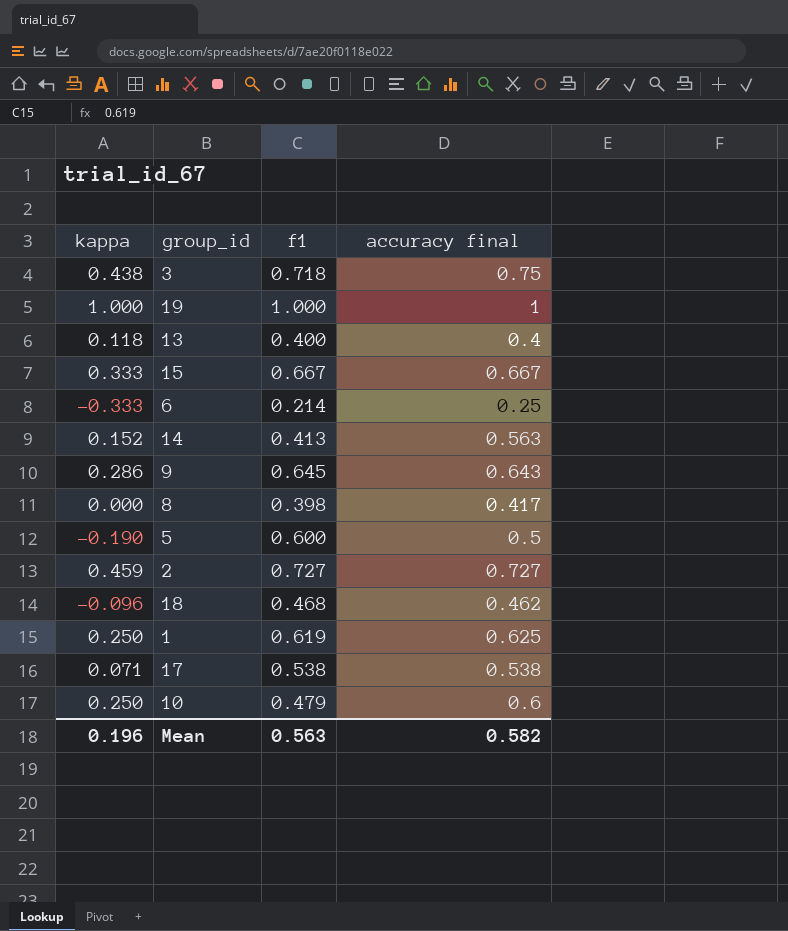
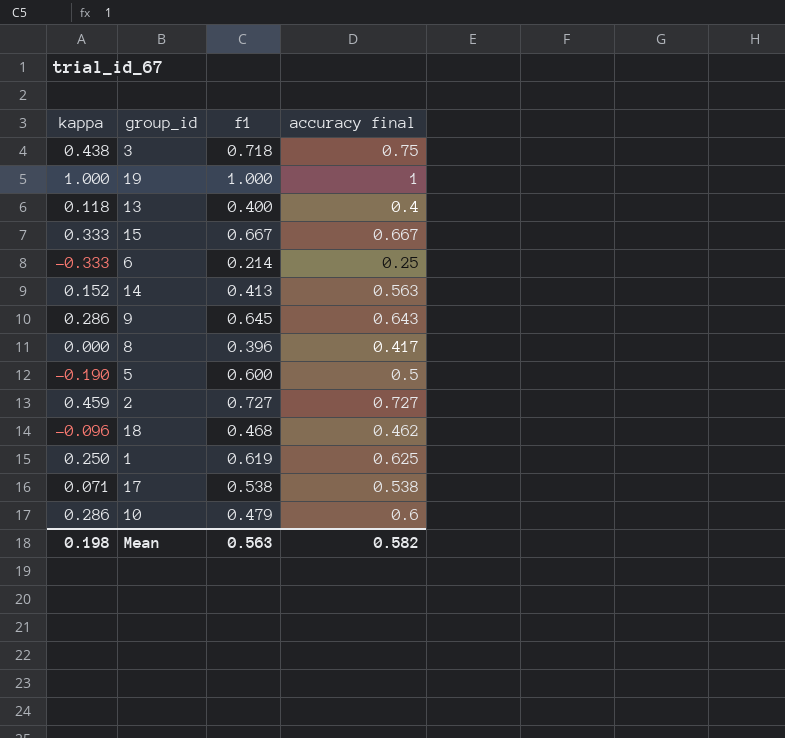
8 | f1: 0.398 -> 0.396
10 | kappa: 0.250 -> 0.286
Mean | kappa: 0.196 -> 0.198

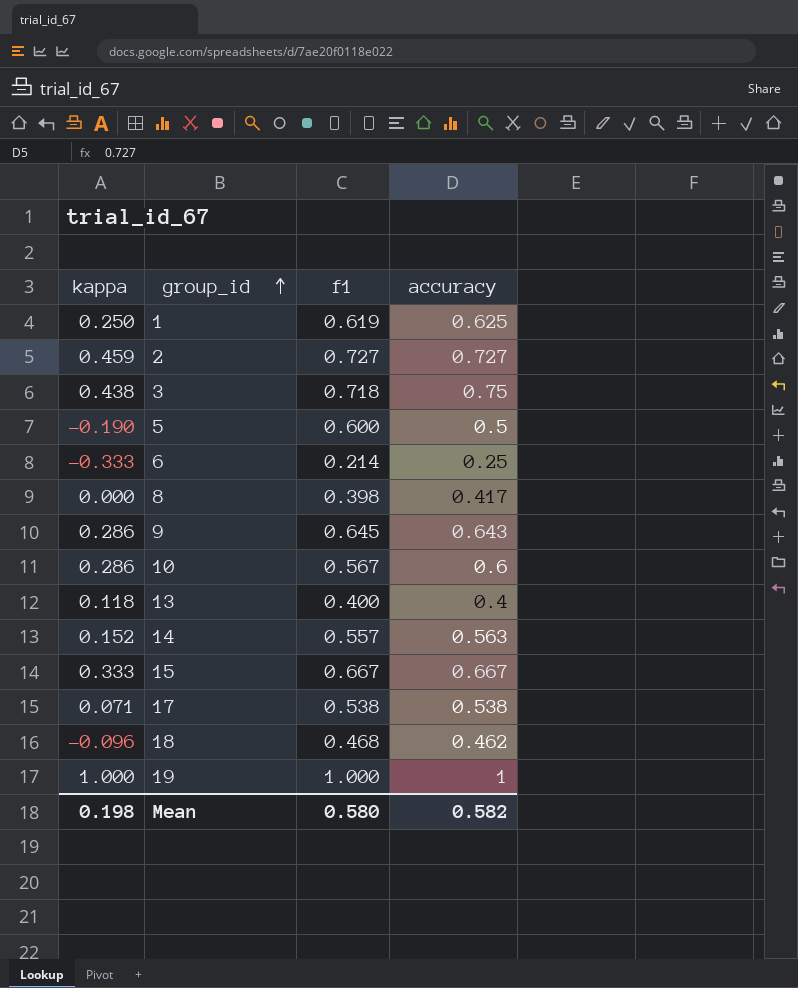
row order: none -> group_id ascending
column name: accuracy final -> accuracy
8 | f1: 0.396 -> 0.398
10 | f1: 0.479 -> 0.567
14 | f1: 0.413 -> 0.557
Mean | f1: 0.563 -> 0.580

